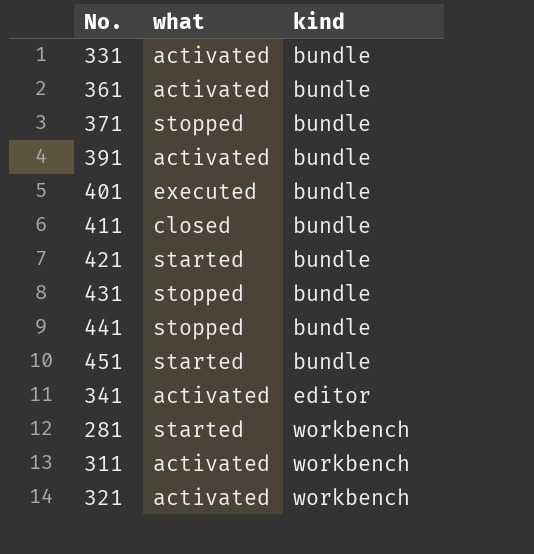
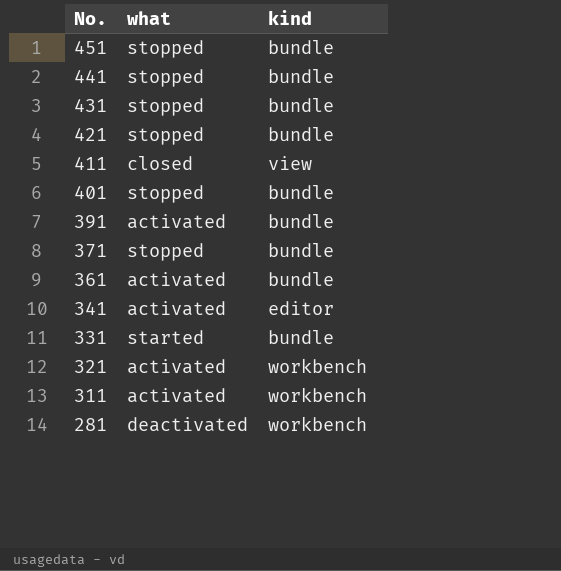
row order: kind ascending -> No. descending
451 | what: started -> stopped
421 | what: started -> stopped
411 | kind: bundle -> view
401 | what: executed -> stopped
331 | what: activated -> started
281 | what: started -> deactivated

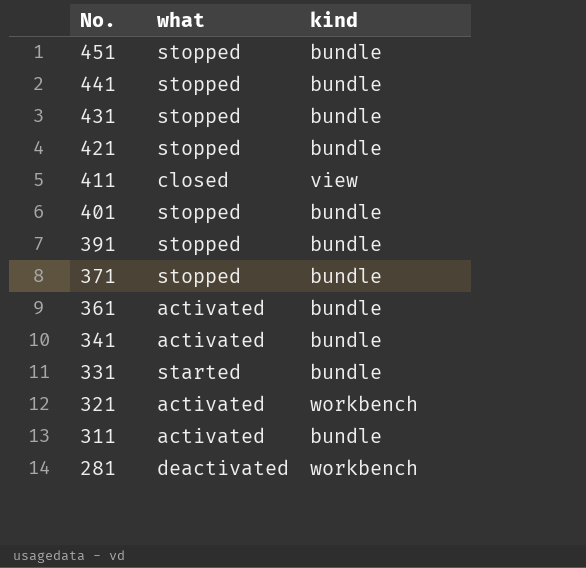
391 | what: activated -> stopped
341 | kind: editor -> bundle
311 | kind: workbench -> bundle

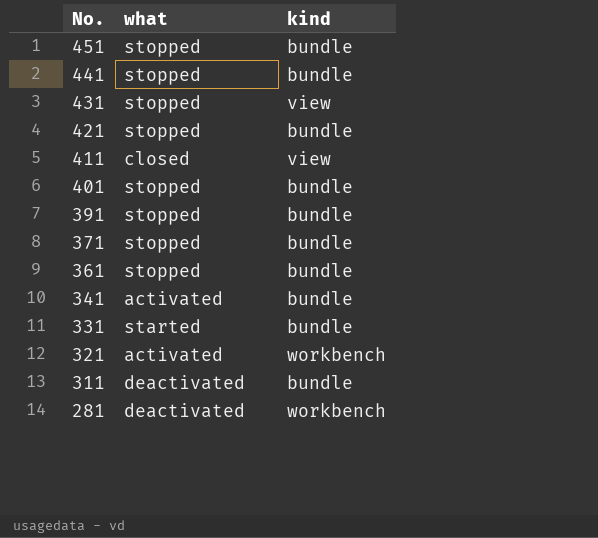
431 | kind: bundle -> view
361 | what: activated -> stopped
311 | what: activated -> deactivated

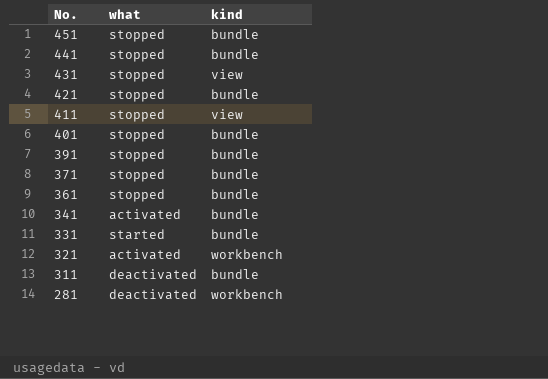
411 | what: closed -> stopped

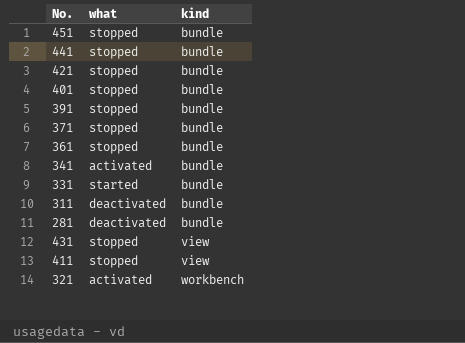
row order: No. descending -> kind ascending
281 | kind: workbench -> bundle

